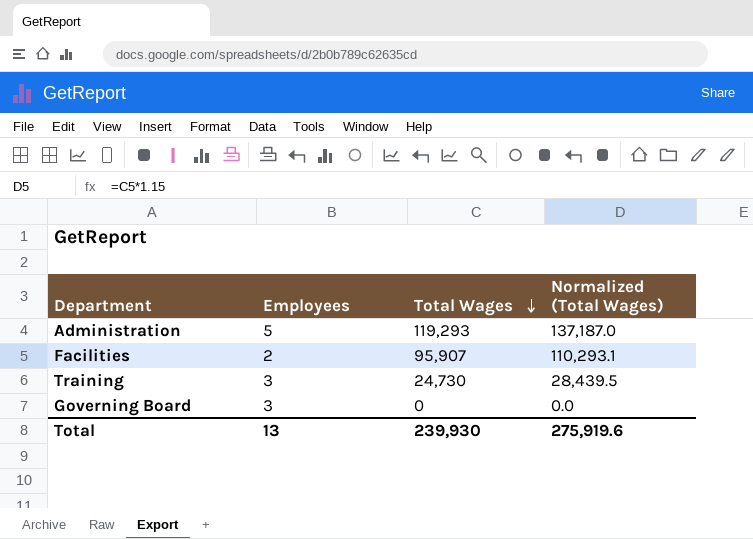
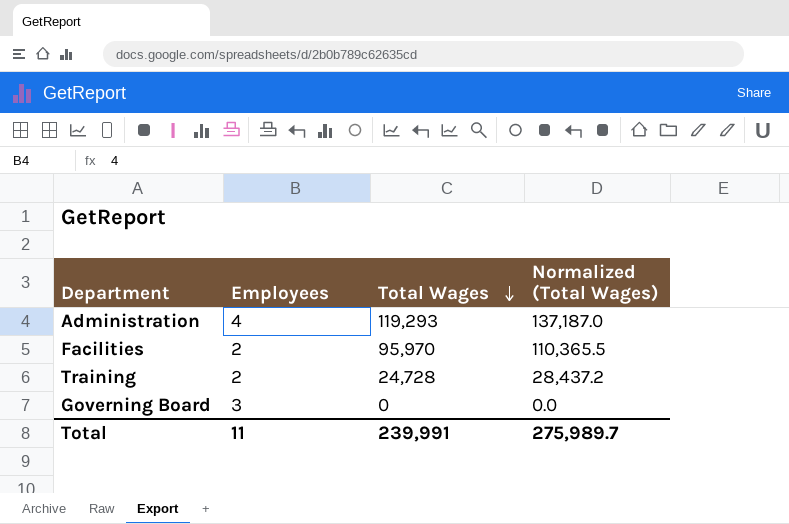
Administration | Employees: 5 -> 4
Facilities | Total Wages: 95,907 -> 95,970
Facilities | Normalized (Total Wages): 110,293.1 -> 110,365.5
Training | Employees: 3 -> 2
Training | Total Wages: 24,730 -> 24,728
Training | Normalized (Total Wages): 28,439.5 -> 28,437.2
Total | Employees: 13 -> 11
Total | Total Wages: 239,930 -> 239,991
Total | Normalized (Total Wages): 275,919.6 -> 275,989.7

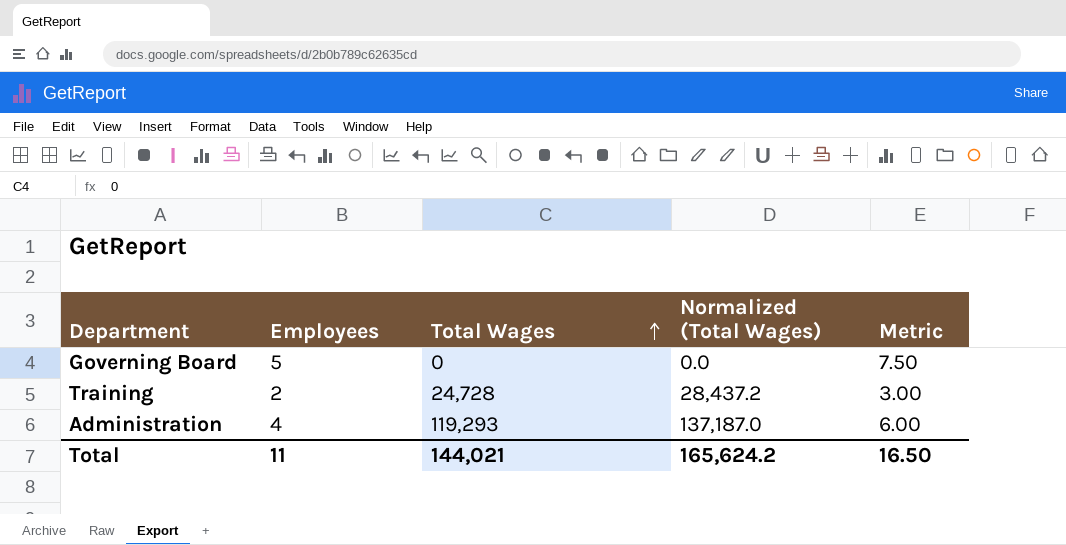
row order: Total Wages descending -> Total Wages ascending
column Metric | formula: none -> [Employees] * 1.5
row Facilities: 2 | 95,970 | 110,365.5 -> none
Governing Board | Employees: 3 -> 5
Total | Total Wages: 239,991 -> 144,021
Total | Normalized (Total Wages): 275,989.7 -> 165,624.2

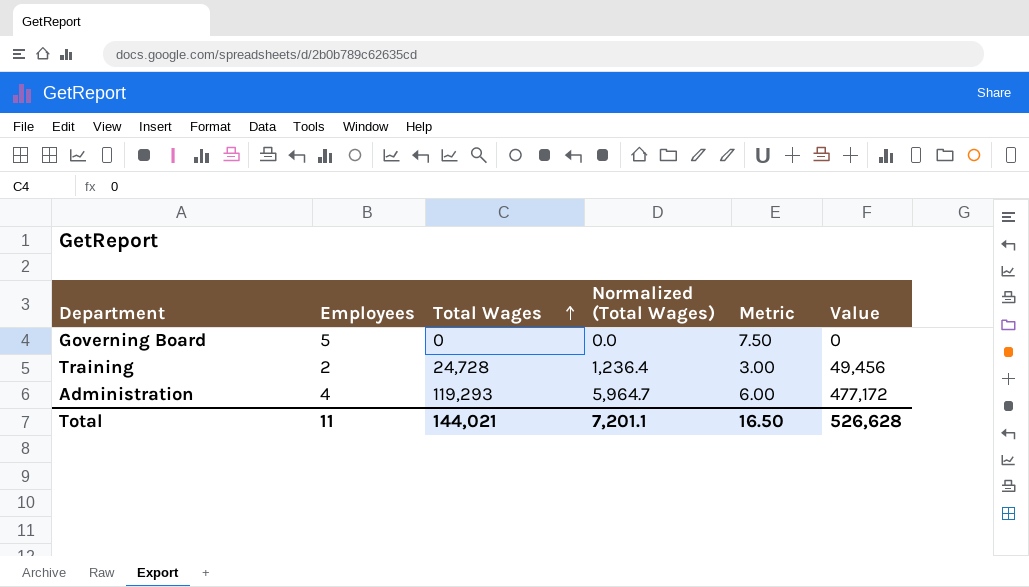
column Normalized (Total Wages) | formula: [Total Wages] * 1.15 -> [Total Wages] * 0.05
column Value | formula: none -> [Employees] * [Total Wages]
Total | Normalized (Total Wages): 165,624.2 -> 7,201.1

